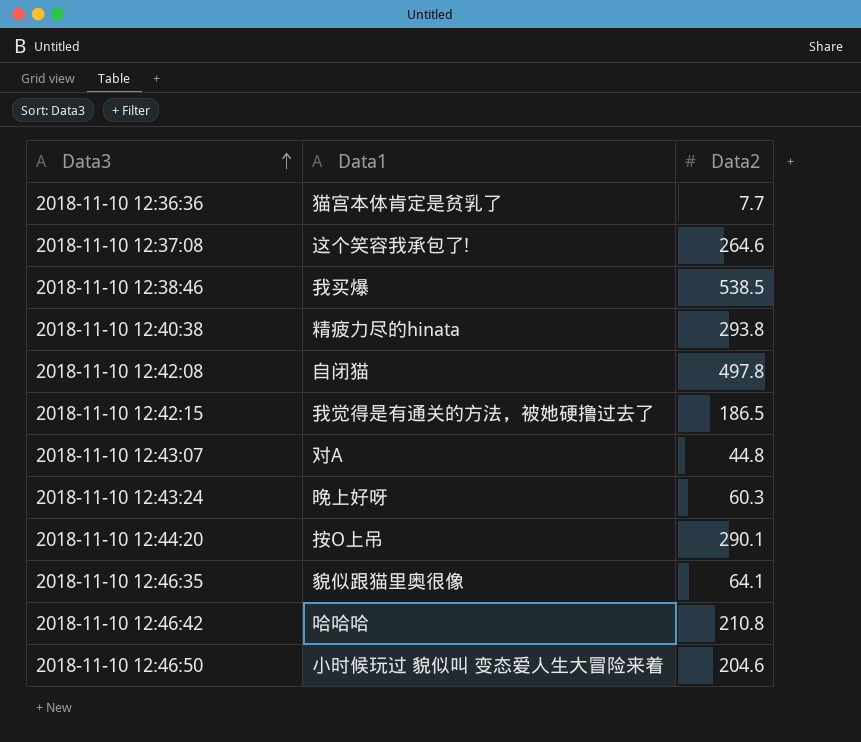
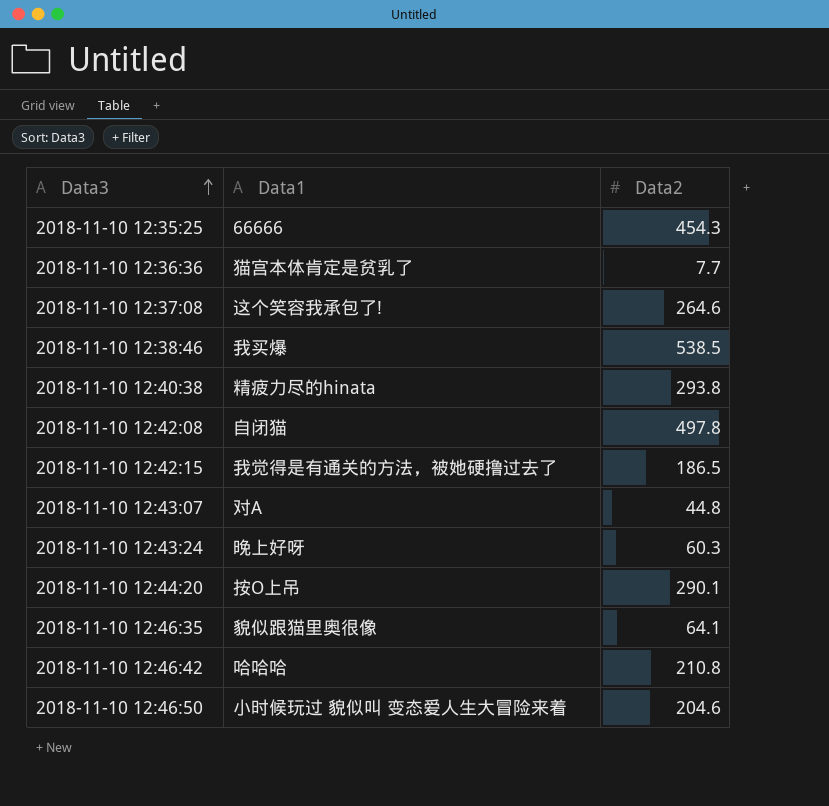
row 2018-11-10 12:35:25: none -> 66666 | 454.3

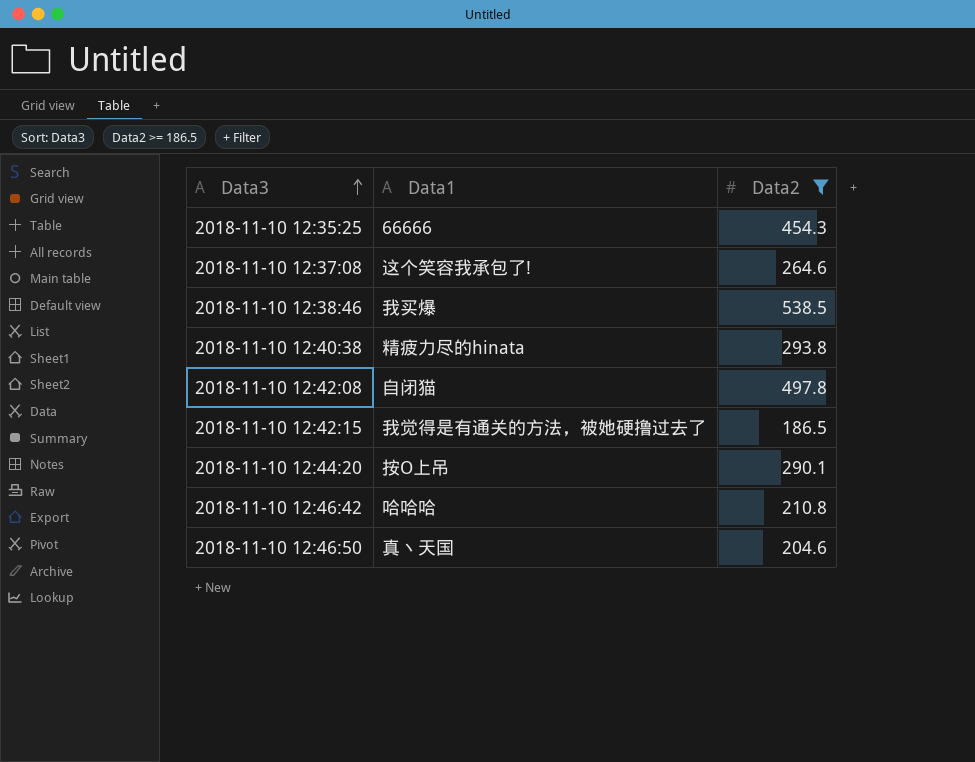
filter: none -> Data2 >= 186.5
2018-11-10 12:46:50 | Data1: 小时候玩过 貌似叫 变态爱人生大冒险来着 -> 真丶天国

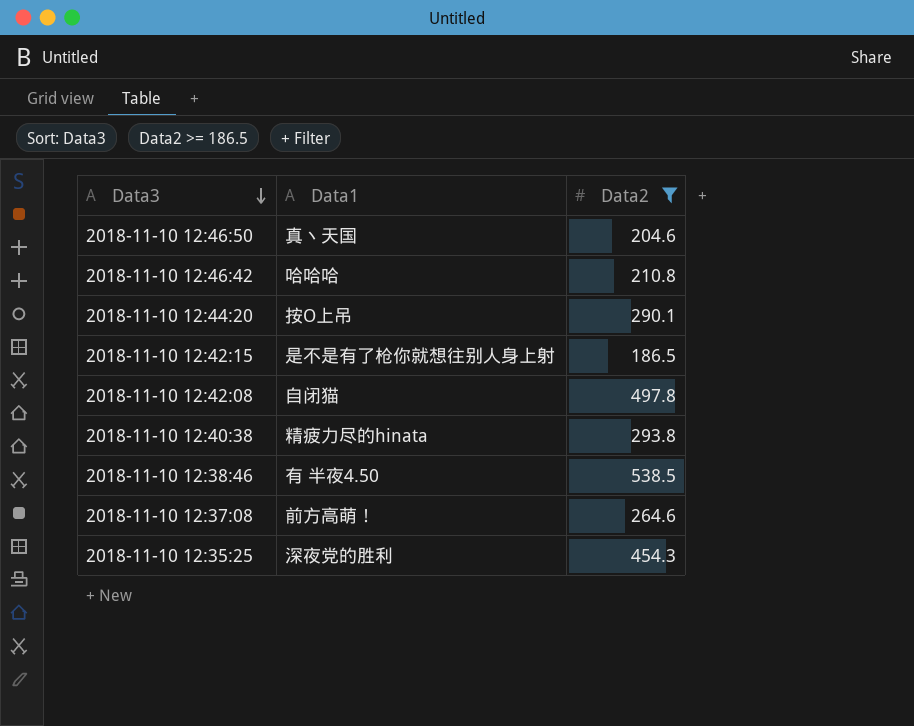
row order: Data3 ascending -> Data3 descending
2018-11-10 12:42:15 | Data1: 我觉得是有通关的方法，被她硬撸过去了 -> 是不是有了枪你就想往别人身上射
2018-11-10 12:38:46 | Data1: 我买爆 -> 有 半夜4.50
2018-11-10 12:37:08 | Data1: 这个笑容我承包了! -> 前方高萌！
2018-11-10 12:35:25 | Data1: 66666 -> 深夜党的胜利

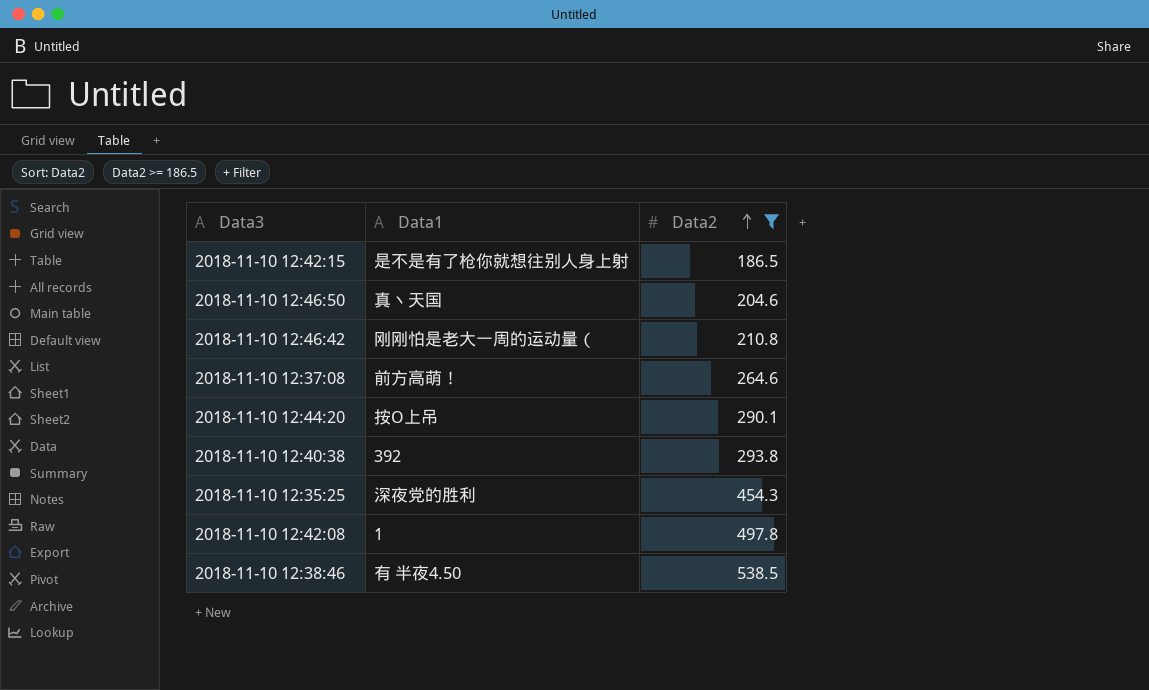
row order: Data3 descending -> Data2 ascending
2018-11-10 12:46:42 | Data1: 哈哈哈 -> 刚刚怕是老大一周的运动量（
2018-11-10 12:40:38 | Data1: 精疲力尽的hinata -> 392
2018-11-10 12:42:08 | Data1: 自闭猫 -> 1

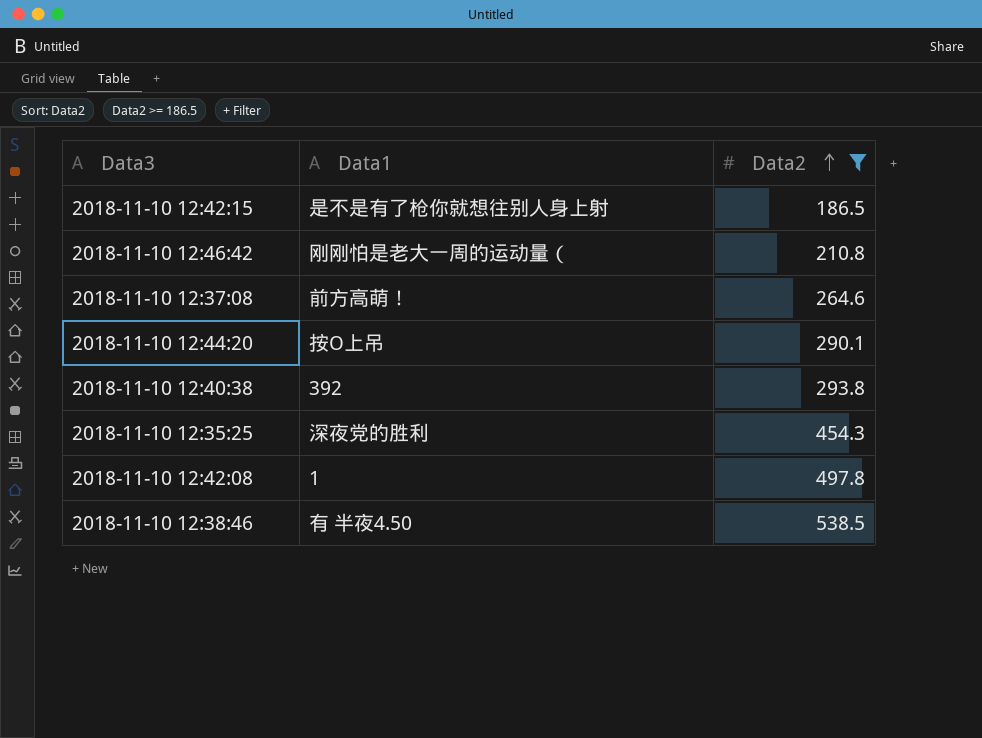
row 2018-11-10 12:46:50: 真丶天国 | 204.6 -> none

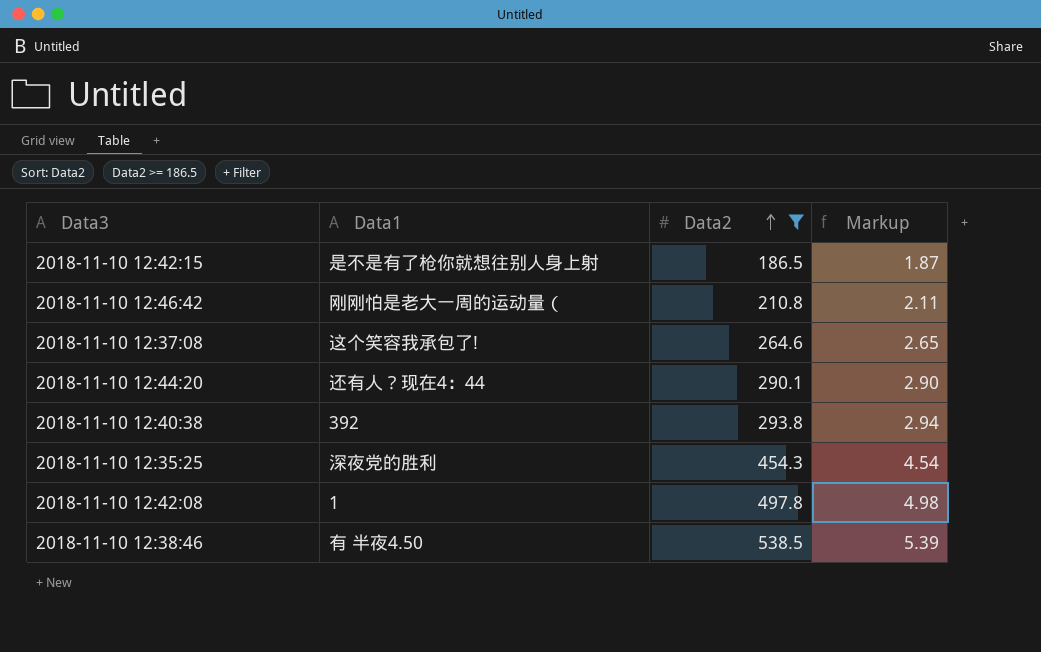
column Markup | formula: none -> [Data2] * 0.01
2018-11-10 12:37:08 | Data1: 前方高萌！ -> 这个笑容我承包了!
2018-11-10 12:44:20 | Data1: 按O上吊 -> 还有人？现在4：44

